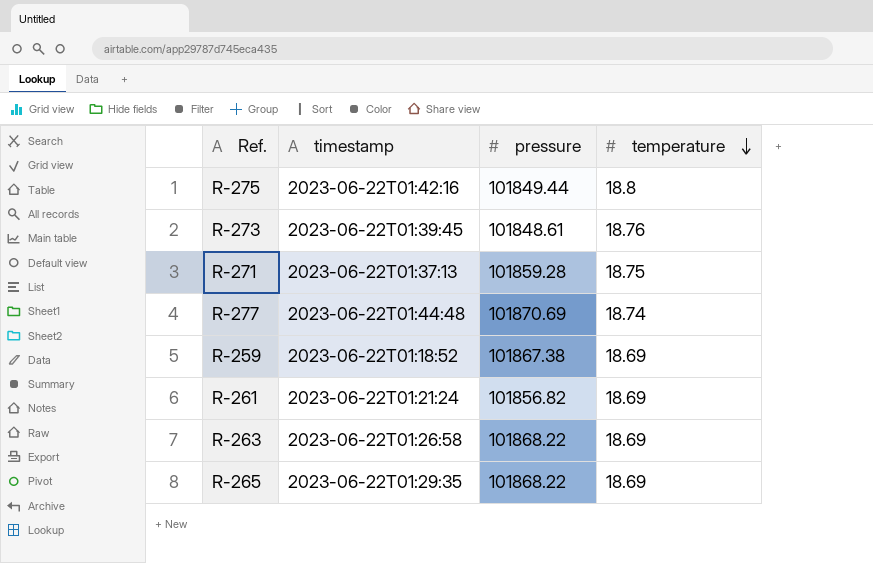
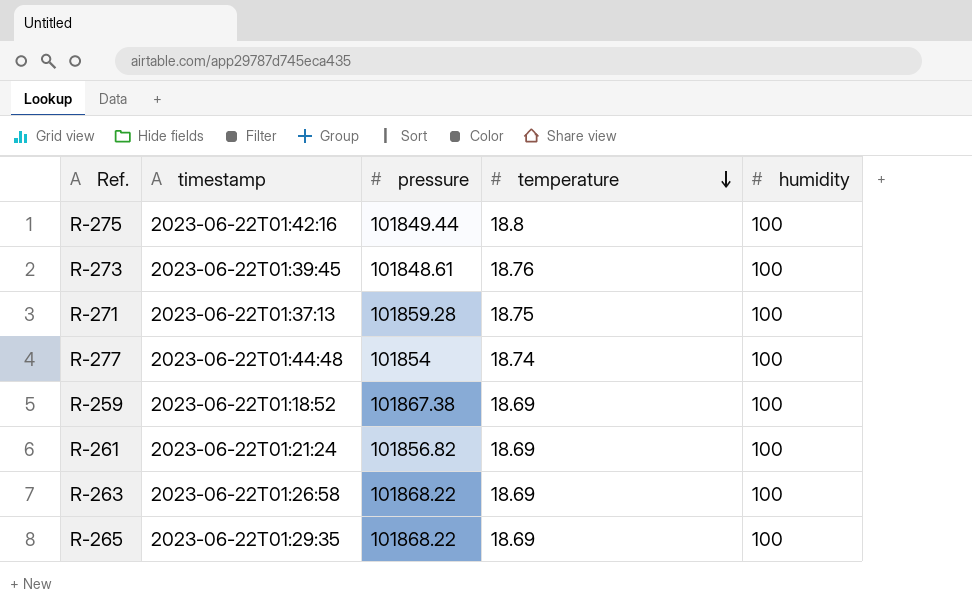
column humidity | position: none -> 5
R-277 | pressure: 101870.69 -> 101854

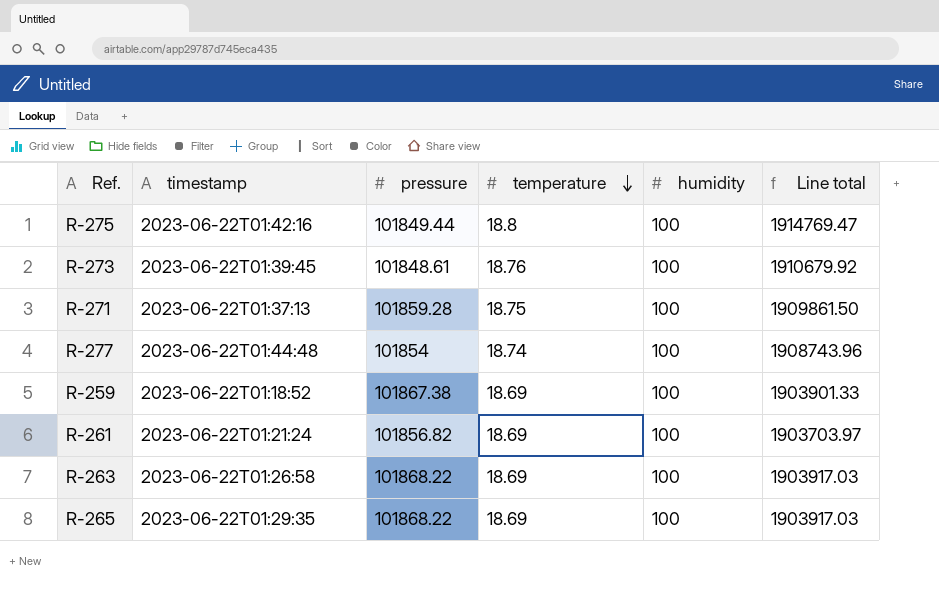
column Line total | formula: none -> [pressure] * [temperature]

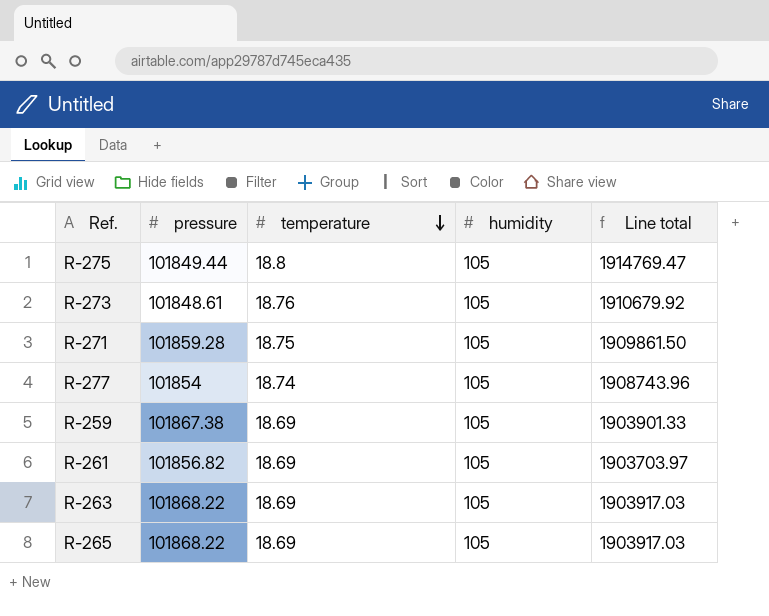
column timestamp | position: 2 -> none
R-275 | humidity: 100 -> 105
R-273 | humidity: 100 -> 105
R-271 | humidity: 100 -> 105
R-277 | humidity: 100 -> 105
R-259 | humidity: 100 -> 105
R-261 | humidity: 100 -> 105
R-263 | humidity: 100 -> 105
R-265 | humidity: 100 -> 105

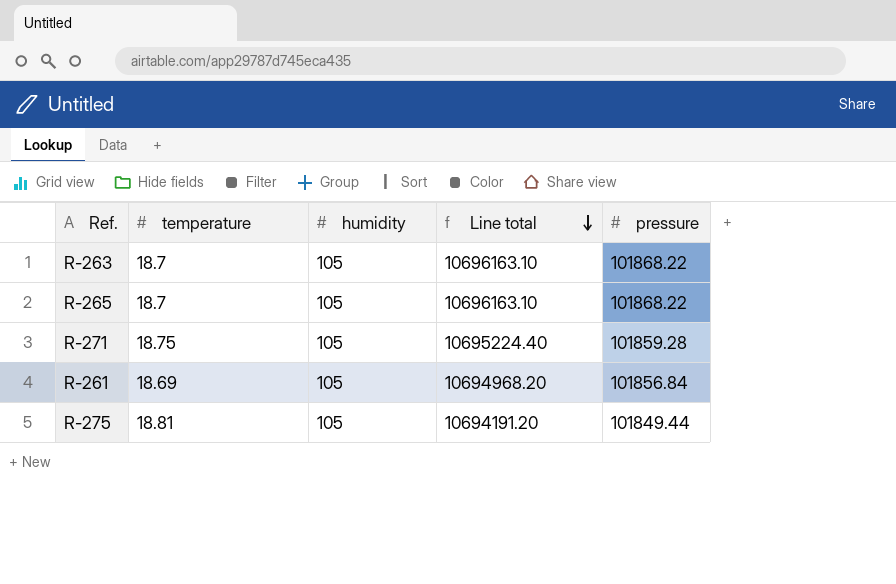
row order: temperature descending -> Line total descending
column Line total | formula: [pressure] * [temperature] -> [humidity] * [pressure]
column pressure | position: 2 -> 5
row R-273: 101848.61 | 18.76 | 105 | 1910679.92 -> none
row R-277: 101854 | 18.74 | 105 | 1908743.96 -> none
row R-259: 101867.38 | 18.69 | 105 | 1903901.33 -> none
R-263 | temperature: 18.69 -> 18.7
R-265 | temperature: 18.69 -> 18.7
R-261 | pressure: 101856.82 -> 101856.84
R-275 | temperature: 18.8 -> 18.81

